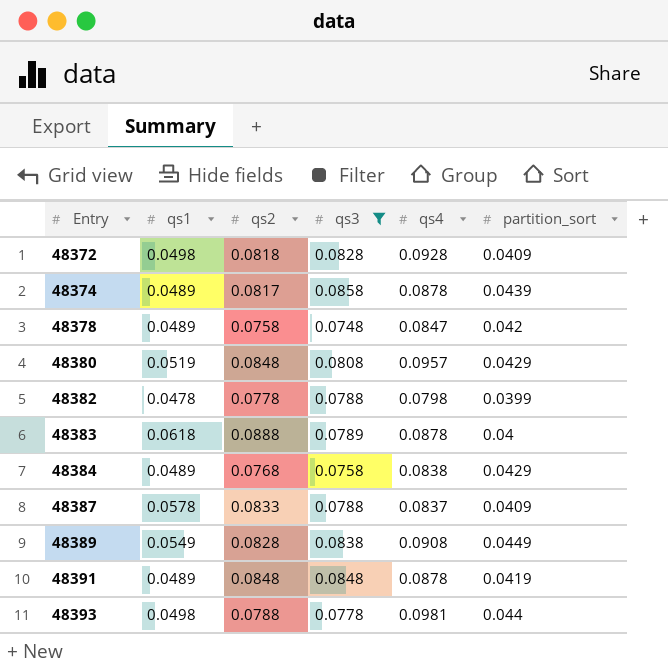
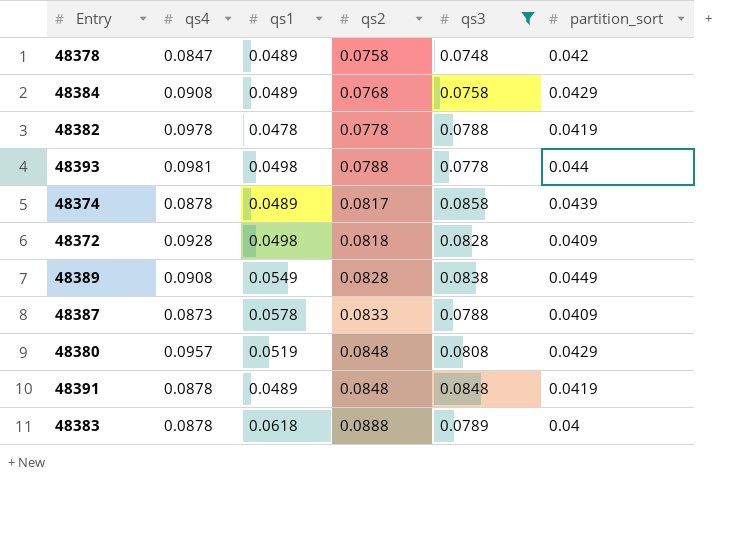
row order: Entry ascending -> qs2 ascending
column qs4 | position: 5 -> 2
48384 | qs4: 0.0838 -> 0.0908
48382 | qs4: 0.0798 -> 0.0978
48382 | partition_sort: 0.0399 -> 0.0419
48387 | qs4: 0.0837 -> 0.0873

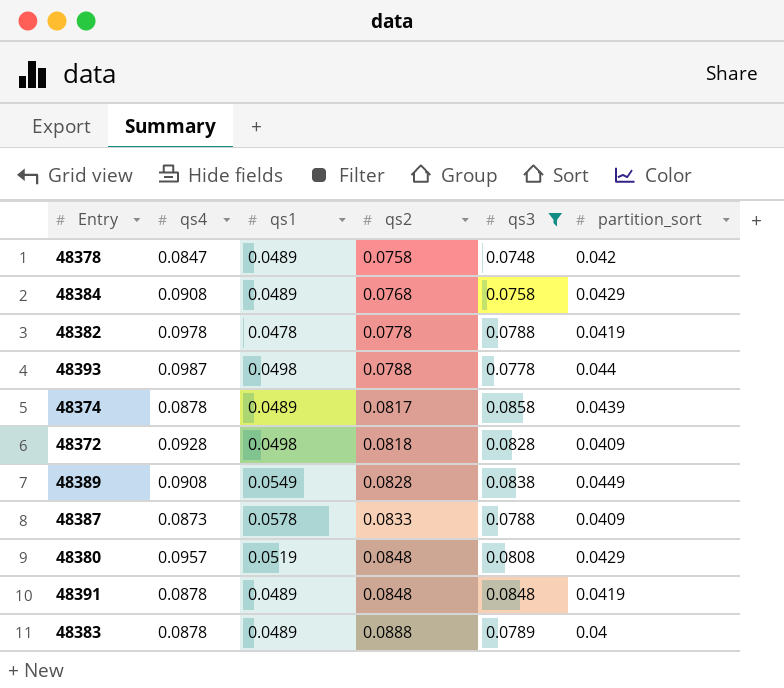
48393 | qs4: 0.0981 -> 0.0987
48383 | qs1: 0.0618 -> 0.0489

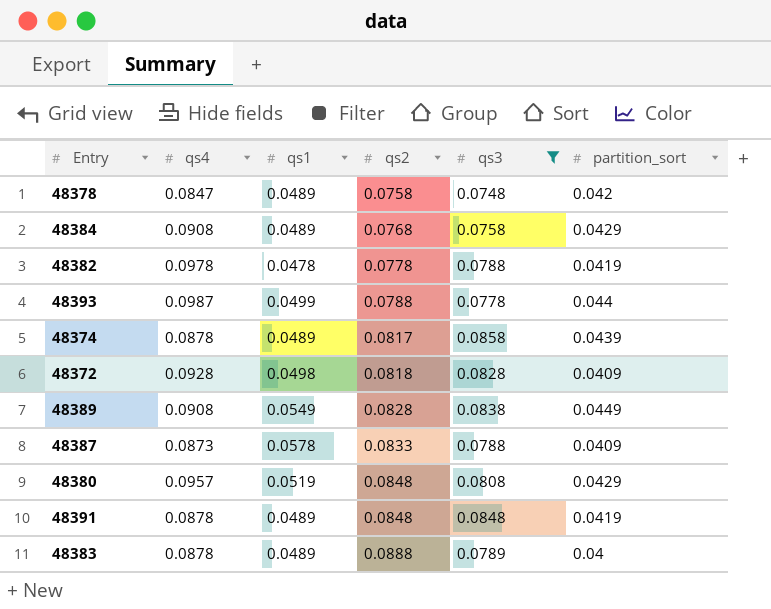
48393 | qs1: 0.0498 -> 0.0499

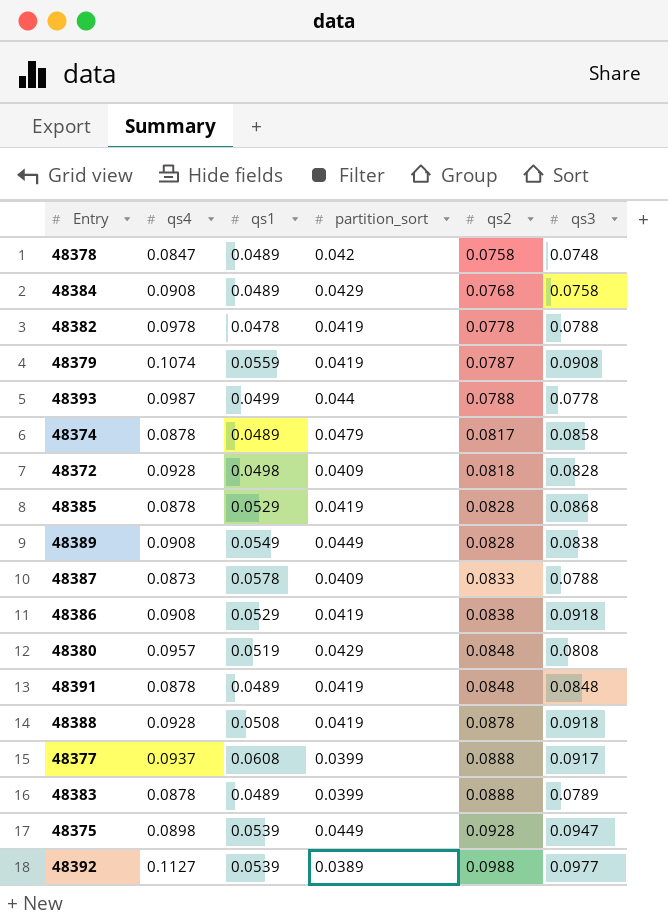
filter: qs3 <= 0.0858 -> none
column partition_sort | position: 6 -> 4
48374 | partition_sort: 0.0439 -> 0.0479
48383 | partition_sort: 0.04 -> 0.0399

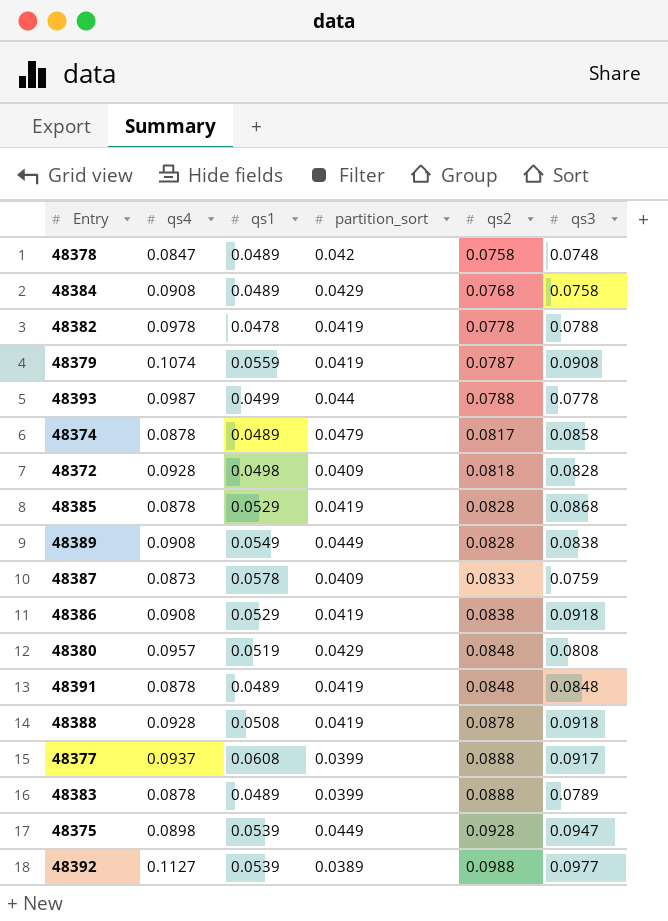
48387 | qs3: 0.0788 -> 0.0759

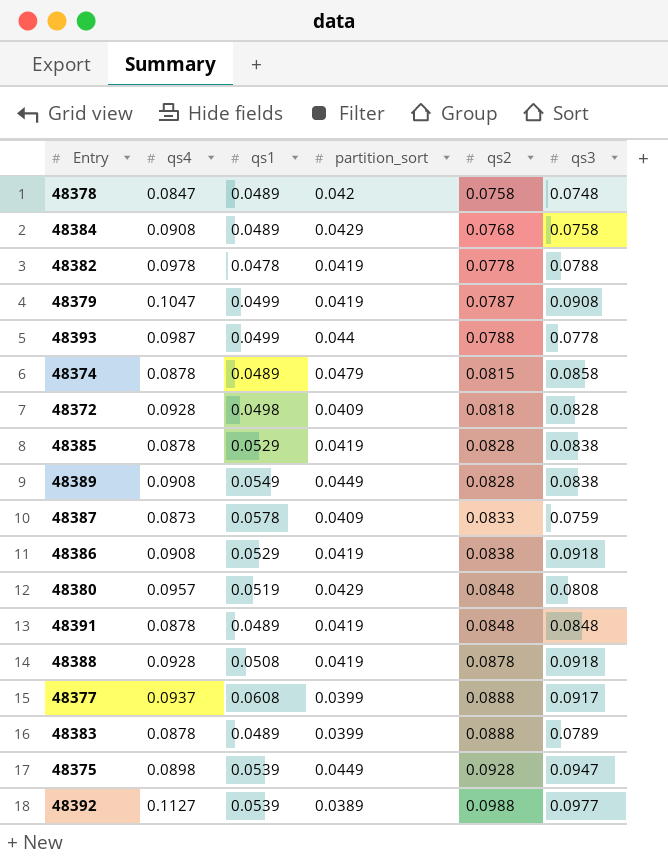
48379 | qs4: 0.1074 -> 0.1047
48379 | qs1: 0.0559 -> 0.0499
48374 | qs2: 0.0817 -> 0.0815
48385 | qs3: 0.0868 -> 0.0838

